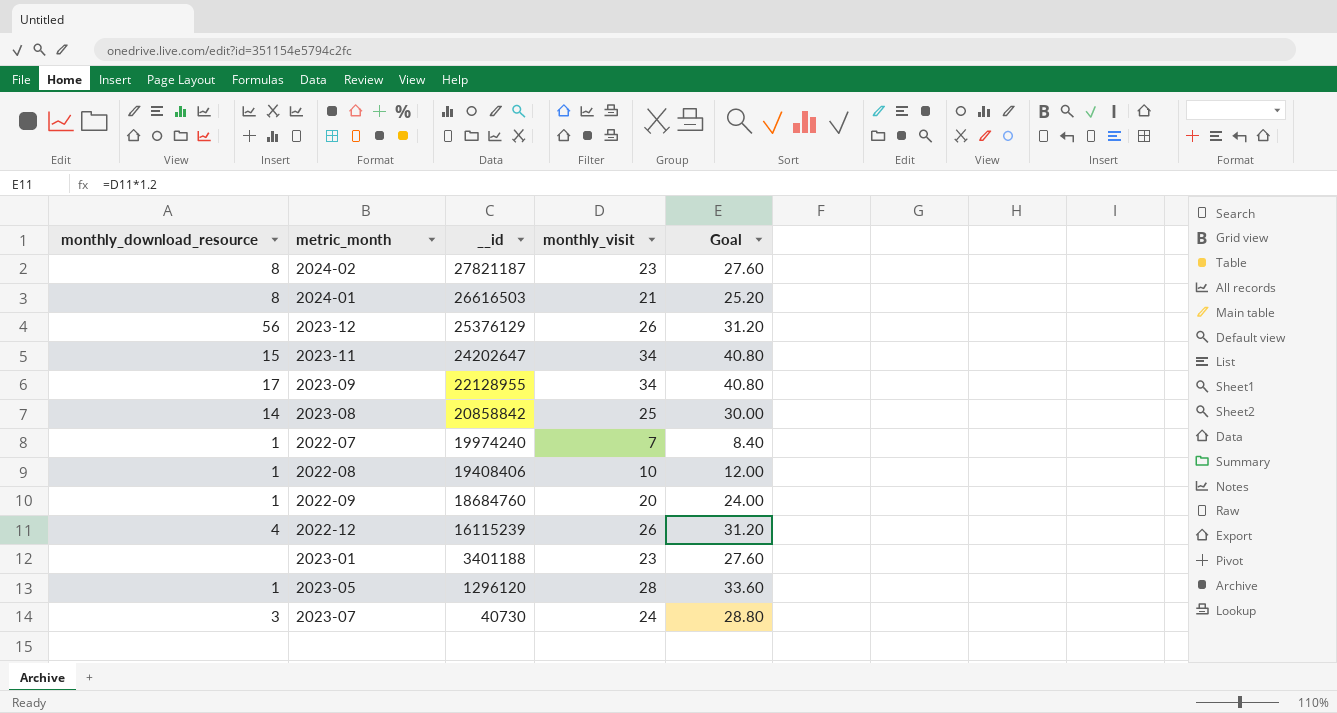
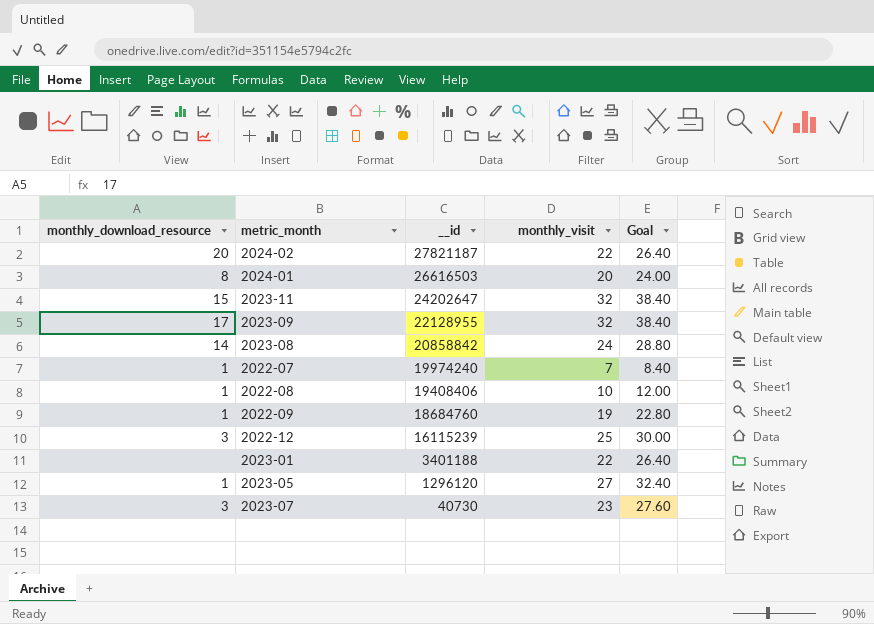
row 2023-12: 56 | 25376129 | 26 | 31.20 -> none
2024-02 | monthly_download_resource: 8 -> 20
2024-02 | monthly_visit: 23 -> 22
2024-02 | Goal: 27.60 -> 26.40
2024-01 | monthly_visit: 21 -> 20
2024-01 | Goal: 25.20 -> 24.00
2023-11 | monthly_visit: 34 -> 32
2023-11 | Goal: 40.80 -> 38.40
2023-09 | monthly_visit: 34 -> 32
2023-09 | Goal: 40.80 -> 38.40
2023-08 | monthly_visit: 25 -> 24
2023-08 | Goal: 30.00 -> 28.80
2022-09 | monthly_visit: 20 -> 19
2022-09 | Goal: 24.00 -> 22.80
2022-12 | monthly_download_resource: 4 -> 3
2022-12 | monthly_visit: 26 -> 25
2022-12 | Goal: 31.20 -> 30.00
2023-01 | monthly_visit: 23 -> 22
2023-01 | Goal: 27.60 -> 26.40
2023-05 | monthly_visit: 28 -> 27
2023-05 | Goal: 33.60 -> 32.40
2023-07 | monthly_visit: 24 -> 23
2023-07 | Goal: 28.80 -> 27.60

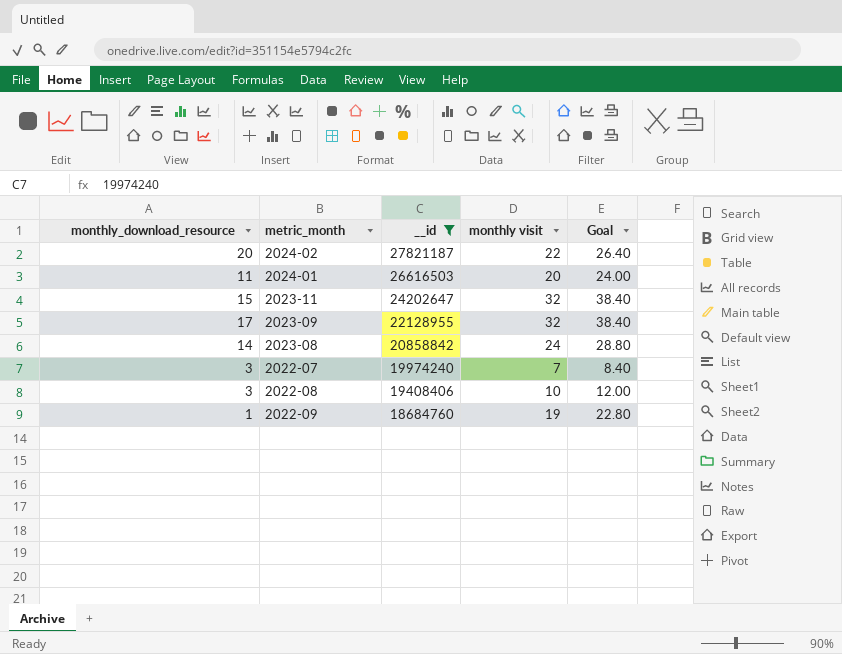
filter: none -> __id >= 18684760
column name: monthly_visit -> monthly visit
2024-01 | monthly_download_resource: 8 -> 11
2022-07 | monthly_download_resource: 1 -> 3
2022-08 | monthly_download_resource: 1 -> 3

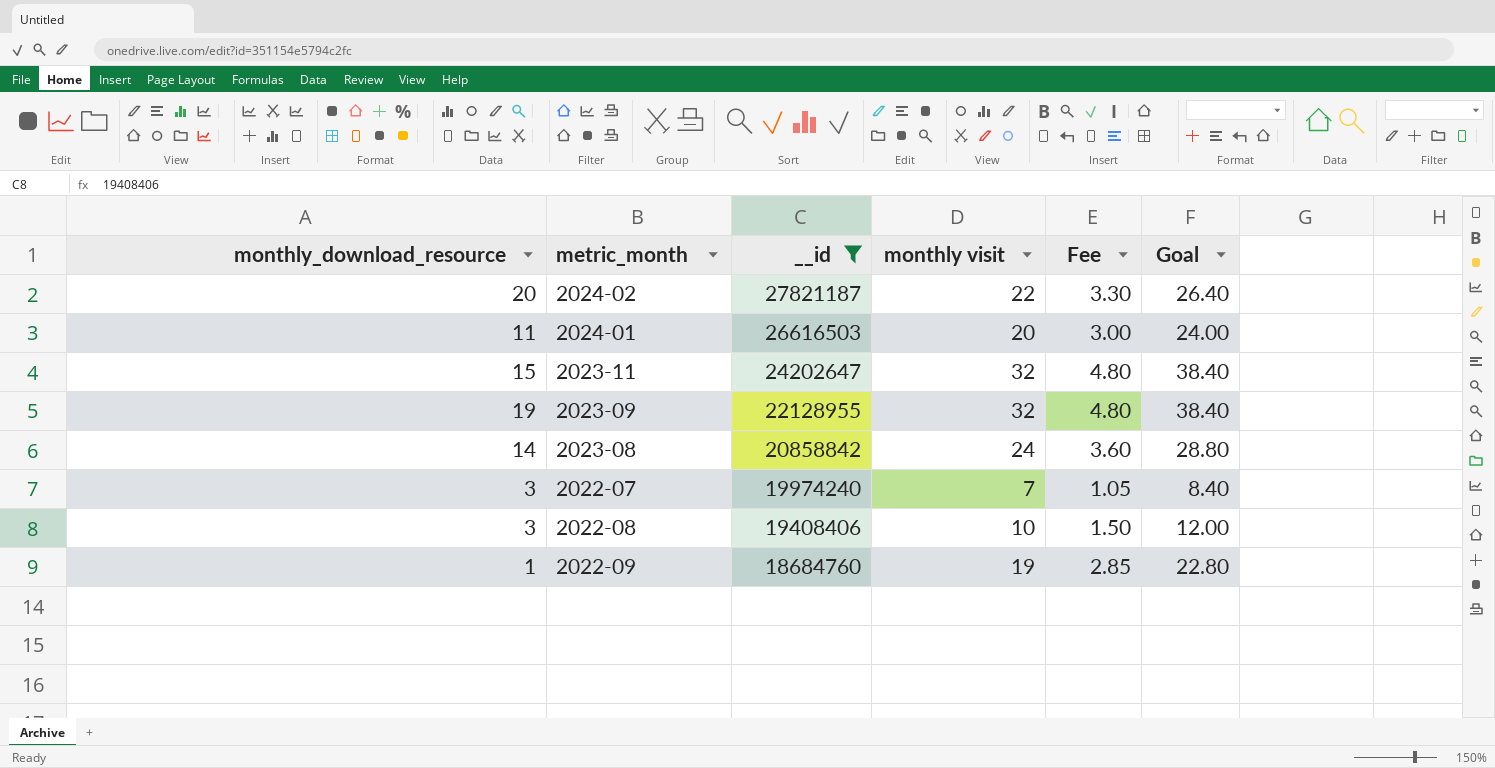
column Fee | formula: none -> [monthly visit] * 0.15
2023-09 | monthly_download_resource: 17 -> 19

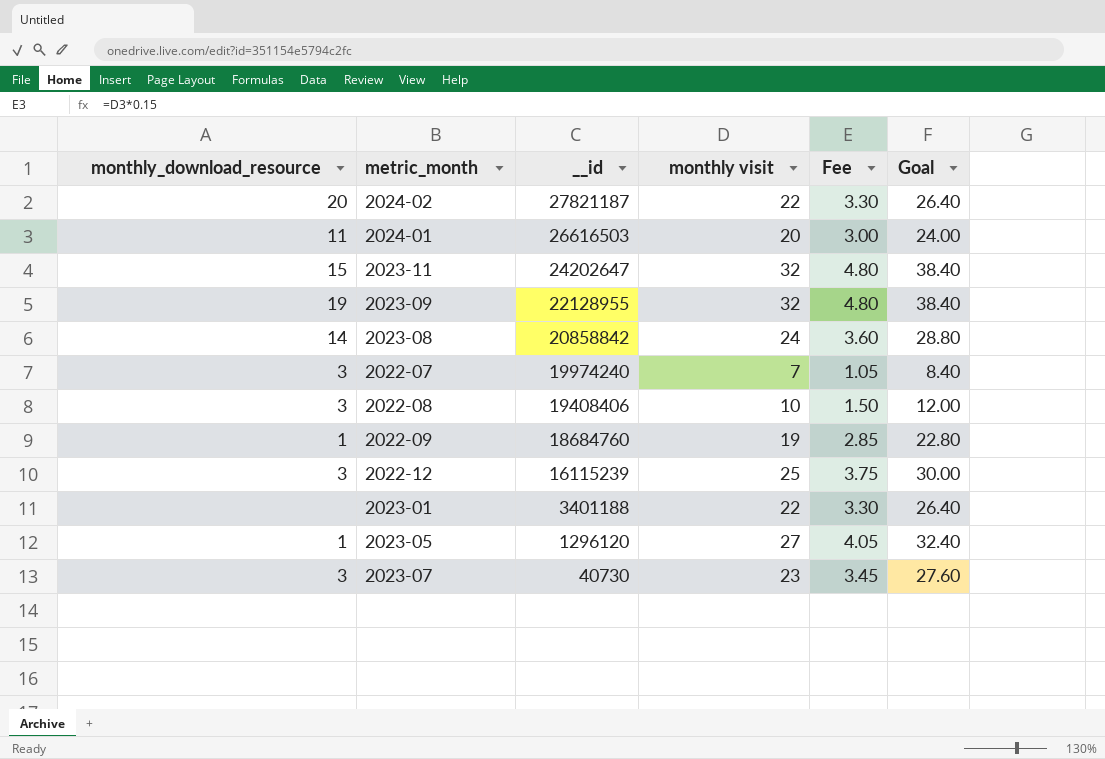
filter: __id >= 18684760 -> none

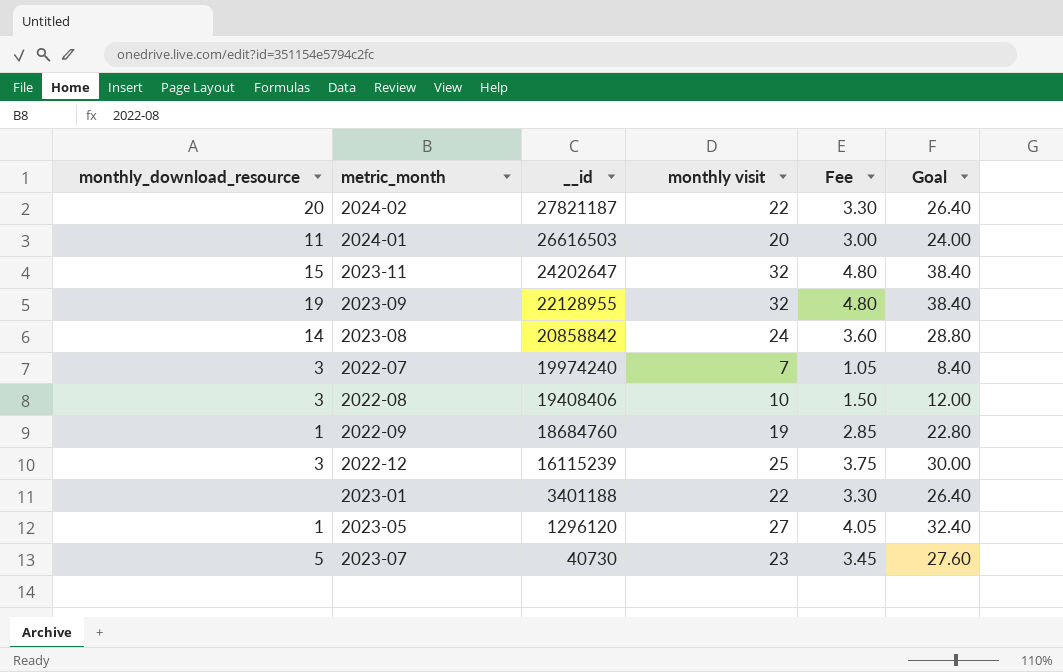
2023-07 | monthly_download_resource: 3 -> 5

